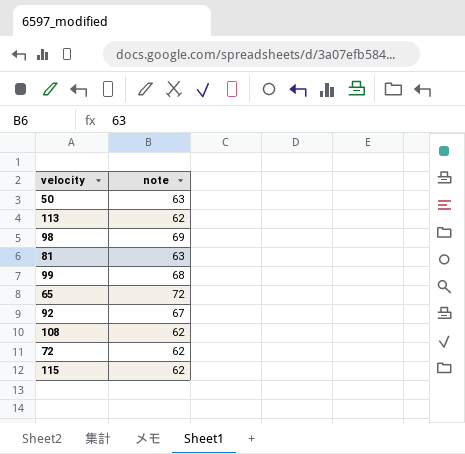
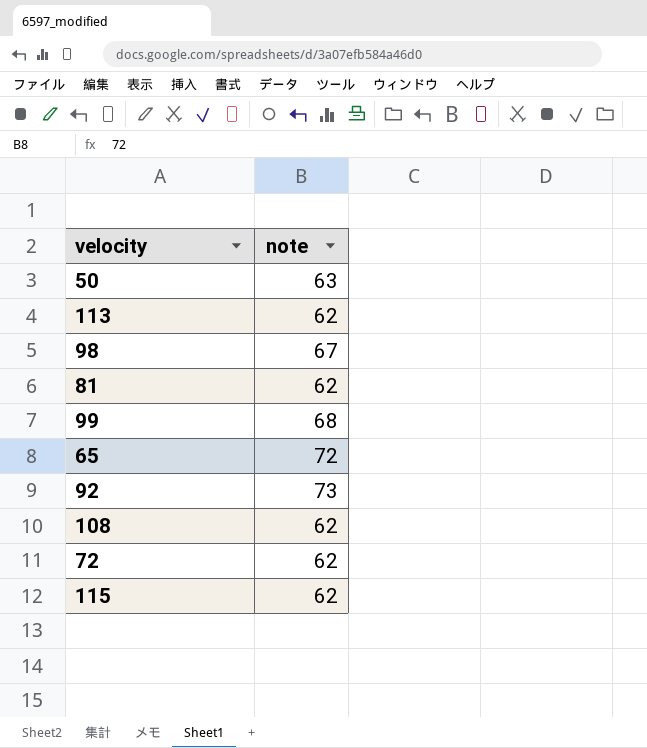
98 | note: 69 -> 67
81 | note: 63 -> 62
92 | note: 67 -> 73

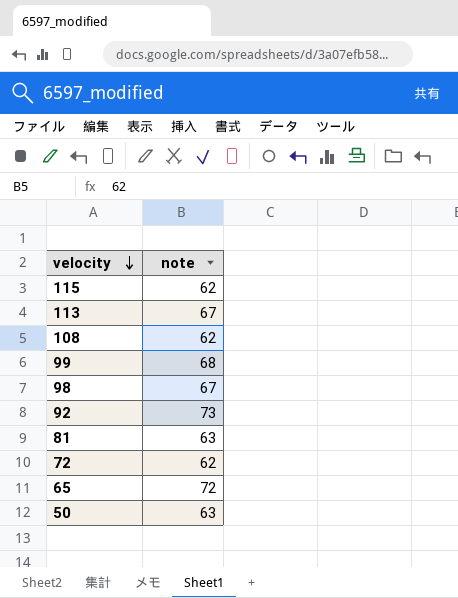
row order: none -> velocity descending
113 | note: 62 -> 67
81 | note: 62 -> 63

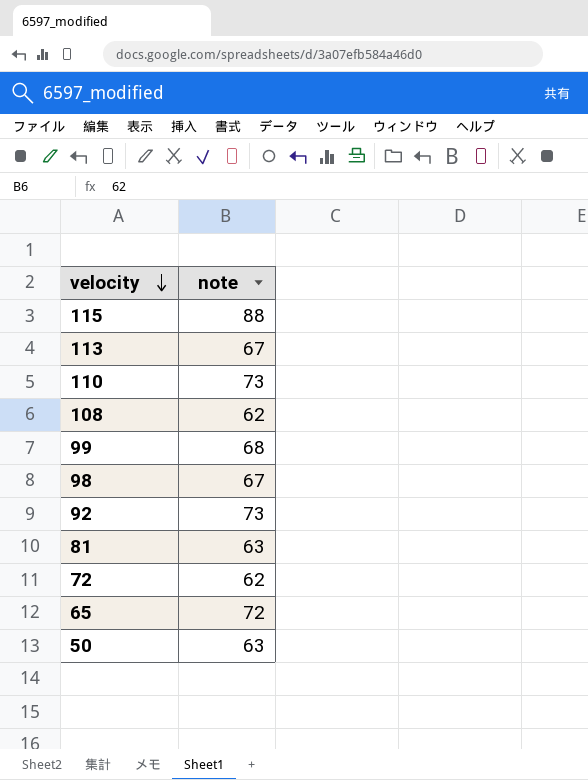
115 | note: 62 -> 88
row 110: none -> 73

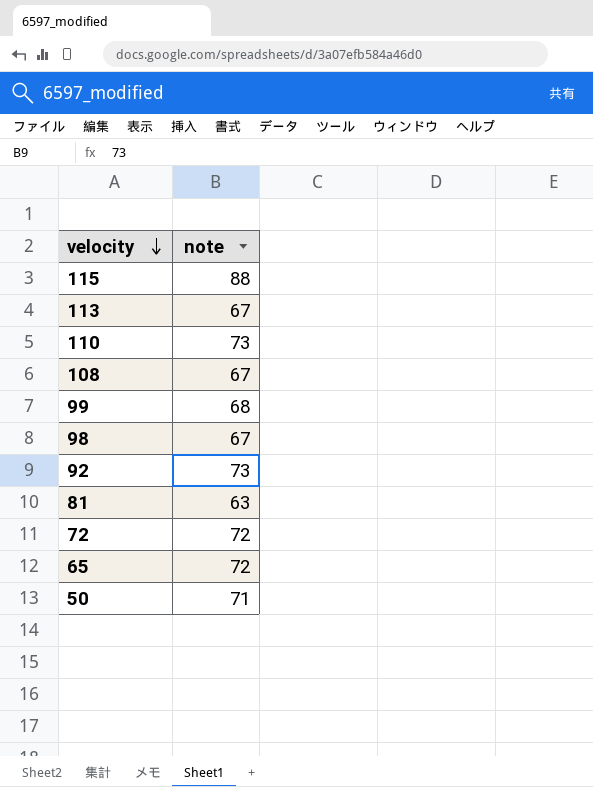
108 | note: 62 -> 67
72 | note: 62 -> 72
50 | note: 63 -> 71

